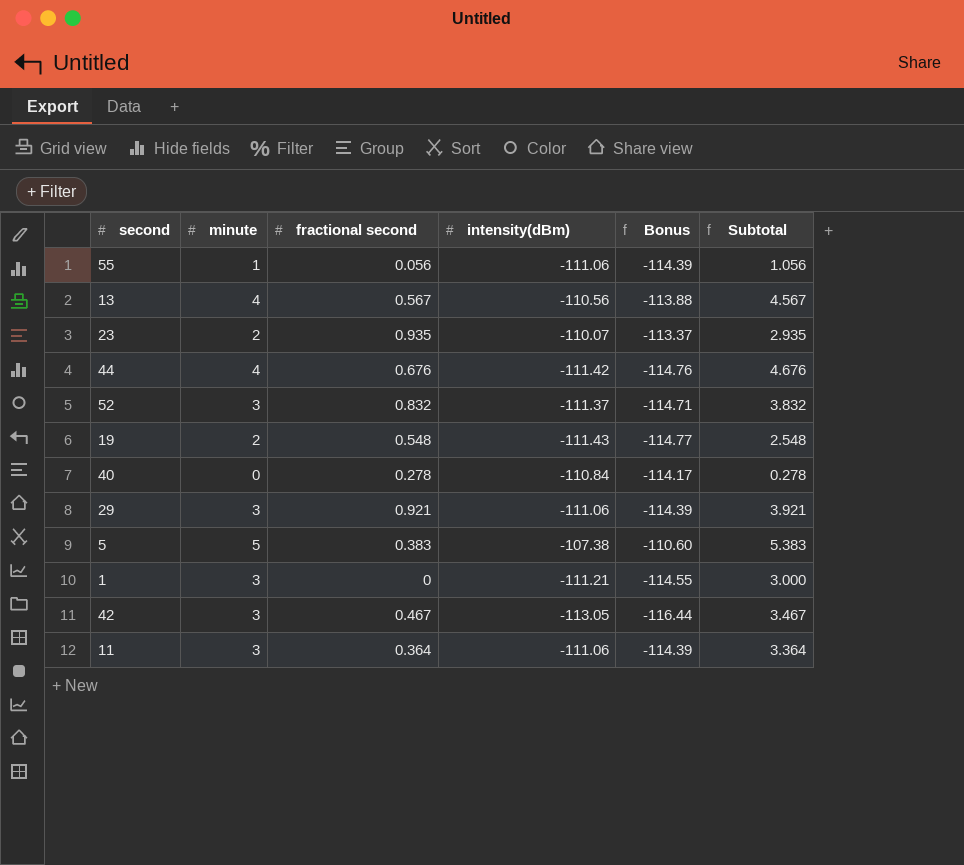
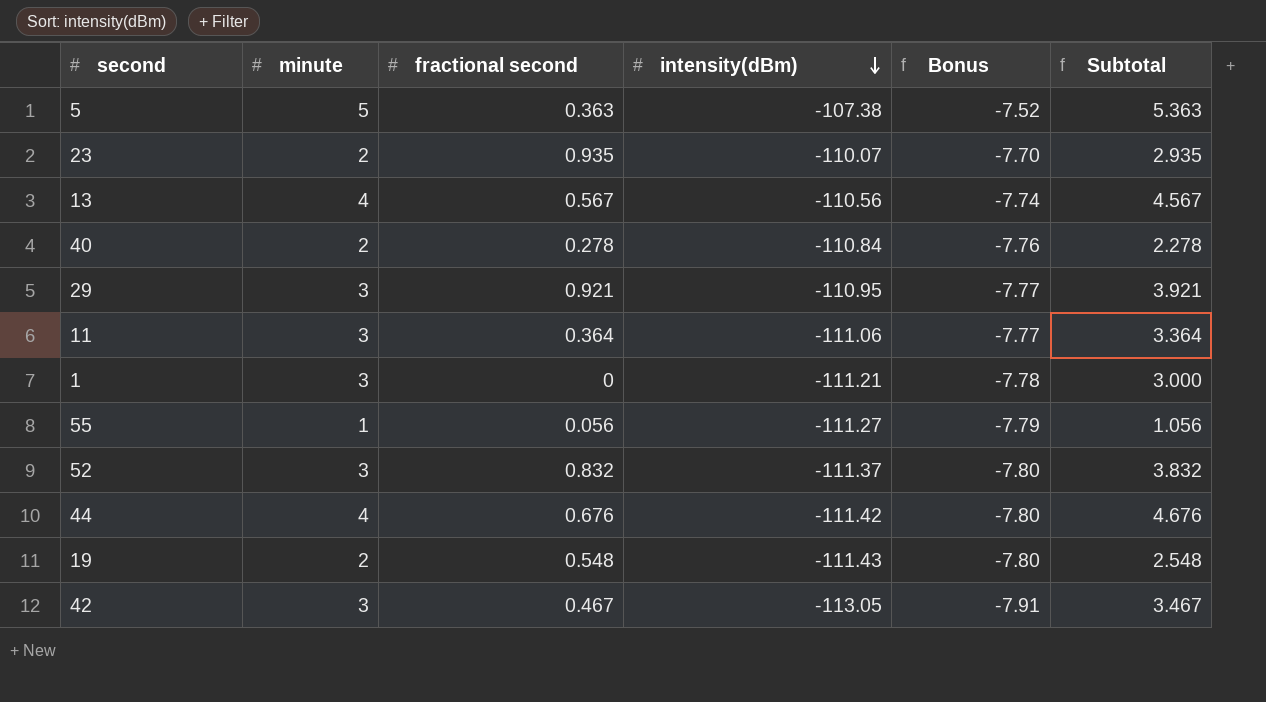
row order: none -> intensity(dBm) descending
column Bonus | formula: [intensity(dBm)] * 1.03 -> [intensity(dBm)] * 0.07
5 | fractional second: 0.383 -> 0.363
5 | Subtotal: 5.383 -> 5.363
40 | minute: 0 -> 2
40 | Subtotal: 0.278 -> 2.278
29 | intensity(dBm): -111.06 -> -110.95
55 | intensity(dBm): -111.06 -> -111.27

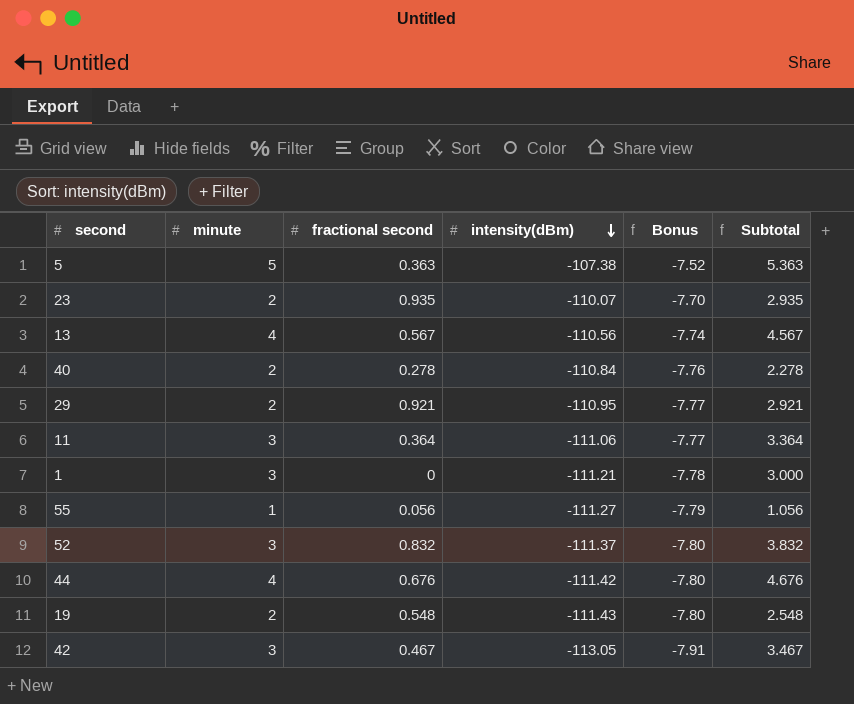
29 | minute: 3 -> 2
29 | Subtotal: 3.921 -> 2.921

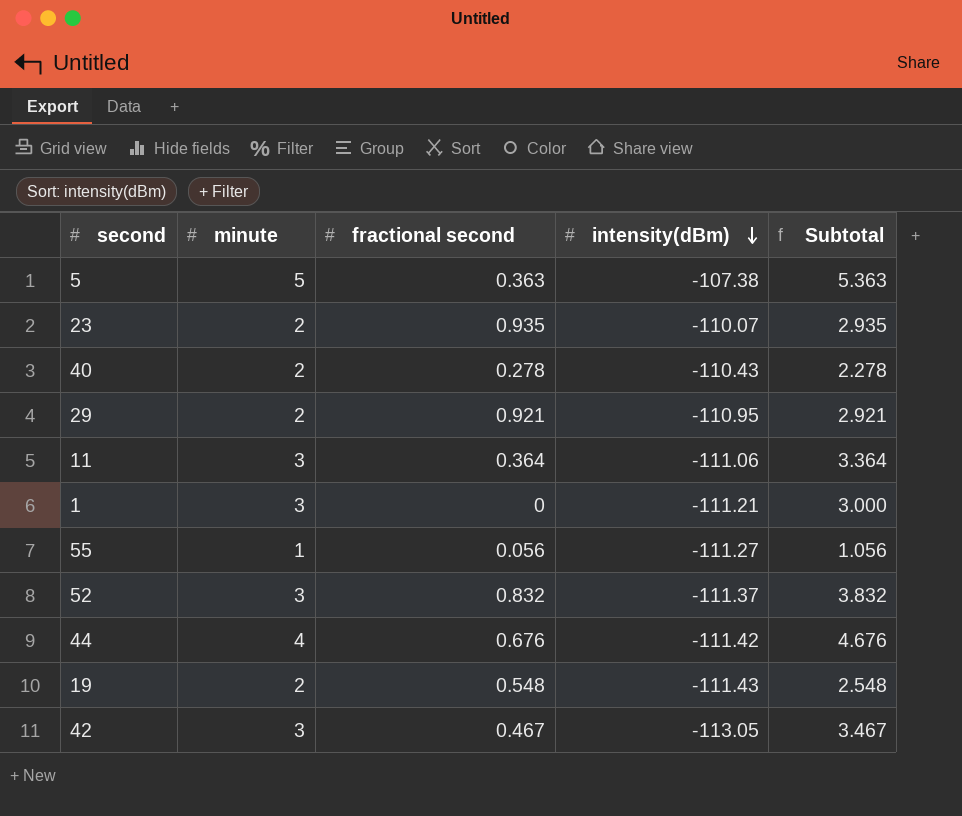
column Bonus | formula: [intensity(dBm)] * 0.07 -> none
row 13: 4 | 0.567 | -110.56 | -7.74 | 4.567 -> none
40 | intensity(dBm): -110.84 -> -110.43

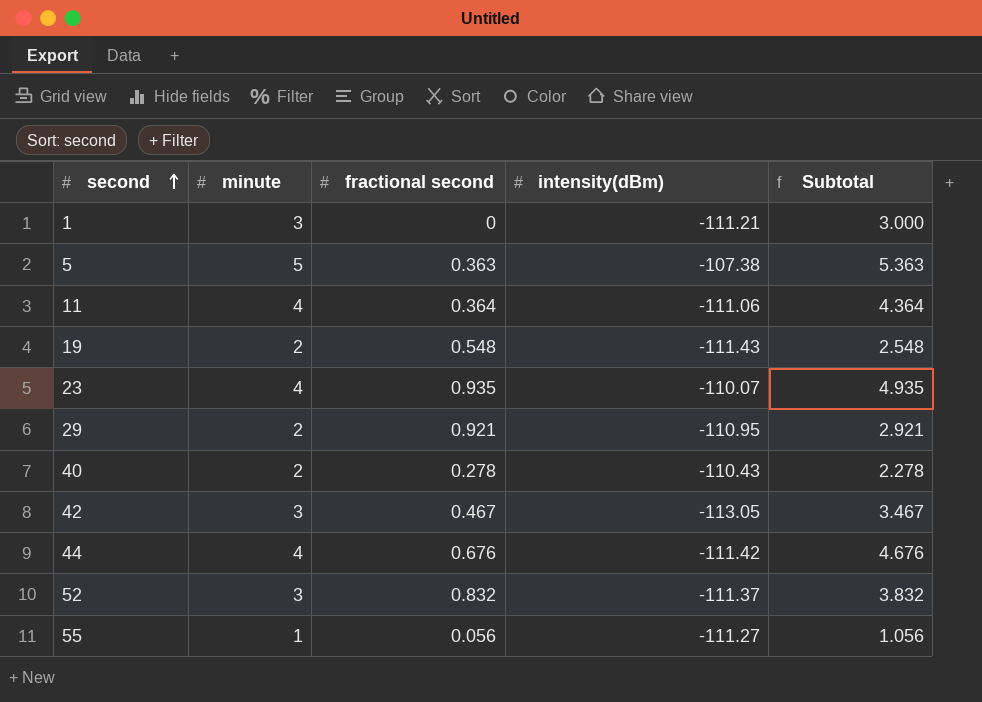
row order: intensity(dBm) descending -> second ascending
11 | minute: 3 -> 4
11 | Subtotal: 3.364 -> 4.364
23 | minute: 2 -> 4
23 | Subtotal: 2.935 -> 4.935

